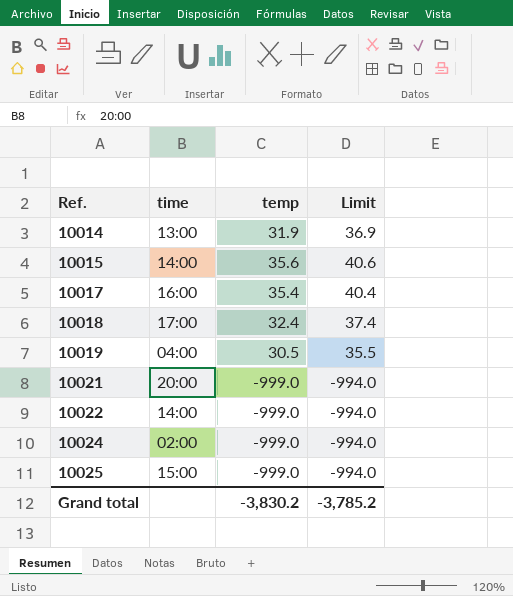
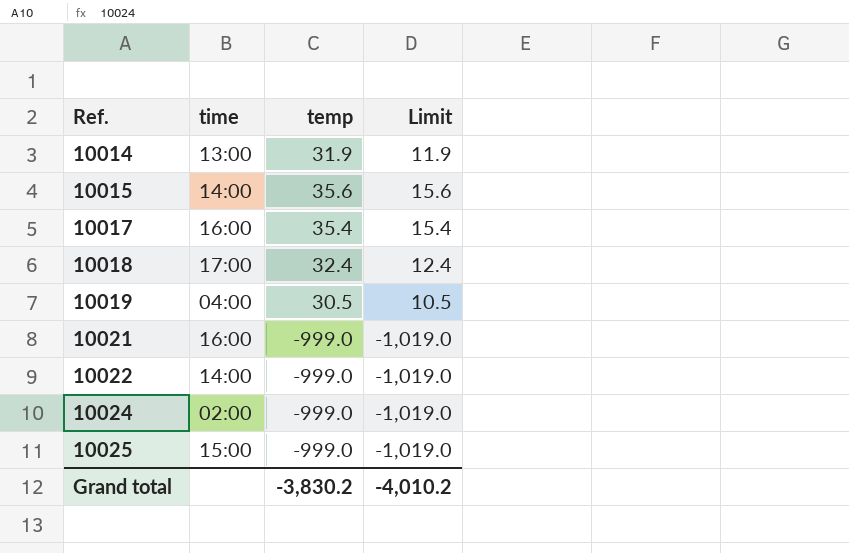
column Limit | formula: [temp] + 5 -> [temp] - 20
10021 | time: 20:00 -> 16:00
Grand total | Limit: -3,785.2 -> -4,010.2

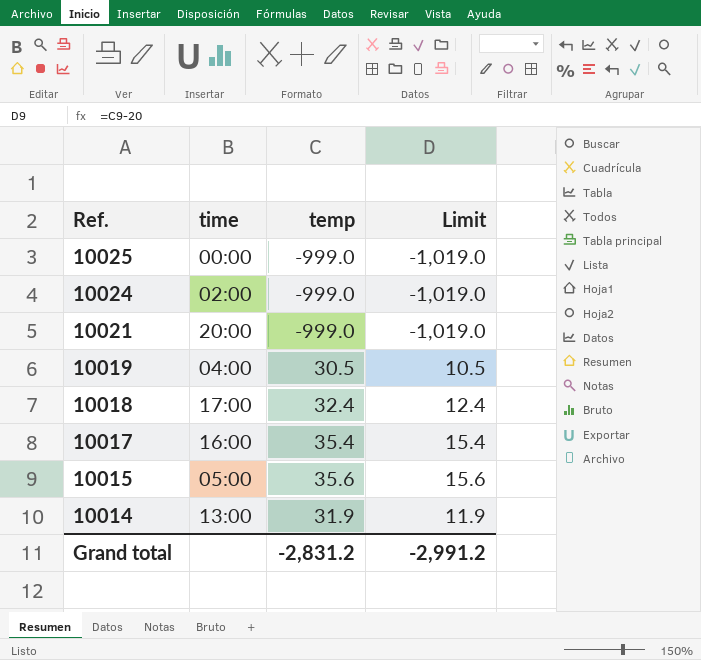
row order: Ref. ascending -> Ref. descending
row 10022: 14:00 | -999.0 | -1,019.0 -> none
10025 | time: 15:00 -> 00:00
10021 | time: 16:00 -> 20:00
10015 | time: 14:00 -> 05:00
Grand total | temp: -3,830.2 -> -2,831.2
Grand total | Limit: -4,010.2 -> -2,991.2

